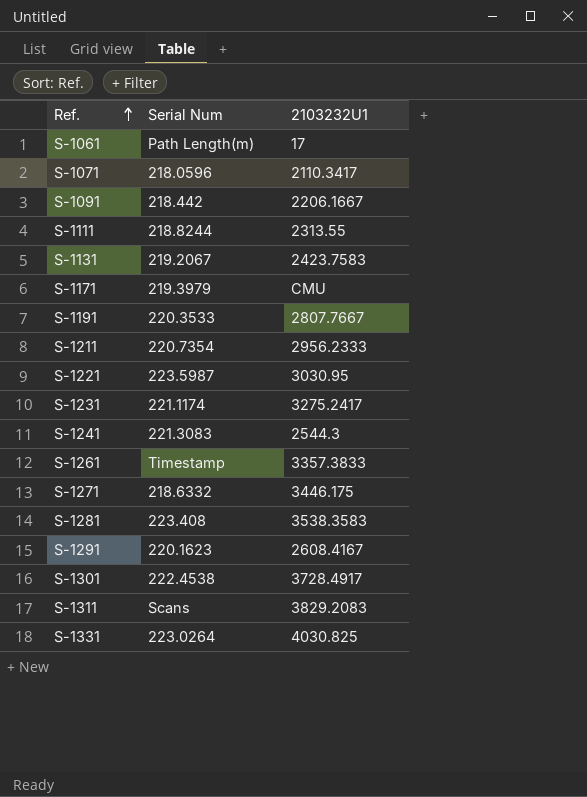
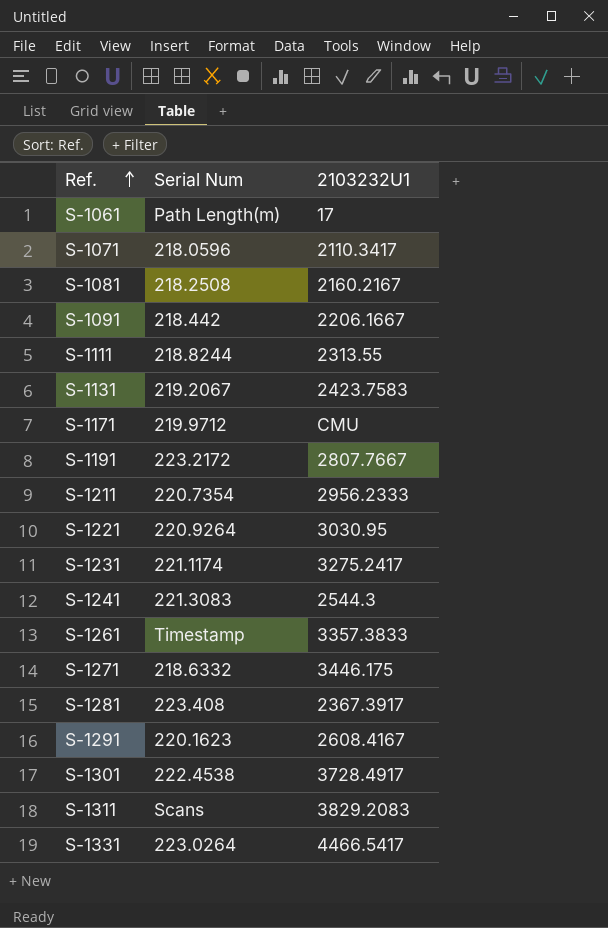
row S-1081: none -> 218.2508 | 2160.2167
S-1171 | Serial Num: 219.3979 -> 219.9712
S-1191 | Serial Num: 220.3533 -> 223.2172
S-1221 | Serial Num: 223.5987 -> 220.9264
S-1281 | 2103232U1: 3538.3583 -> 2367.3917
S-1331 | 2103232U1: 4030.825 -> 4466.5417

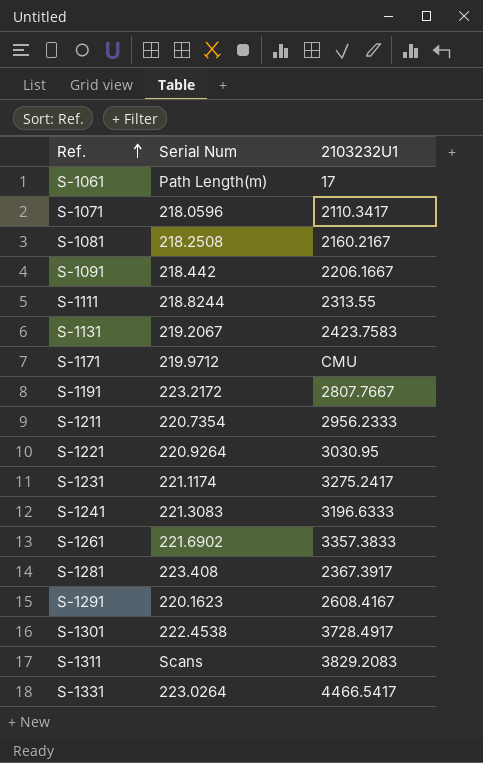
row S-1271: 218.6332 | 3446.175 -> none
S-1241 | 2103232U1: 2544.3 -> 3196.6333
S-1261 | Serial Num: Timestamp -> 221.6902

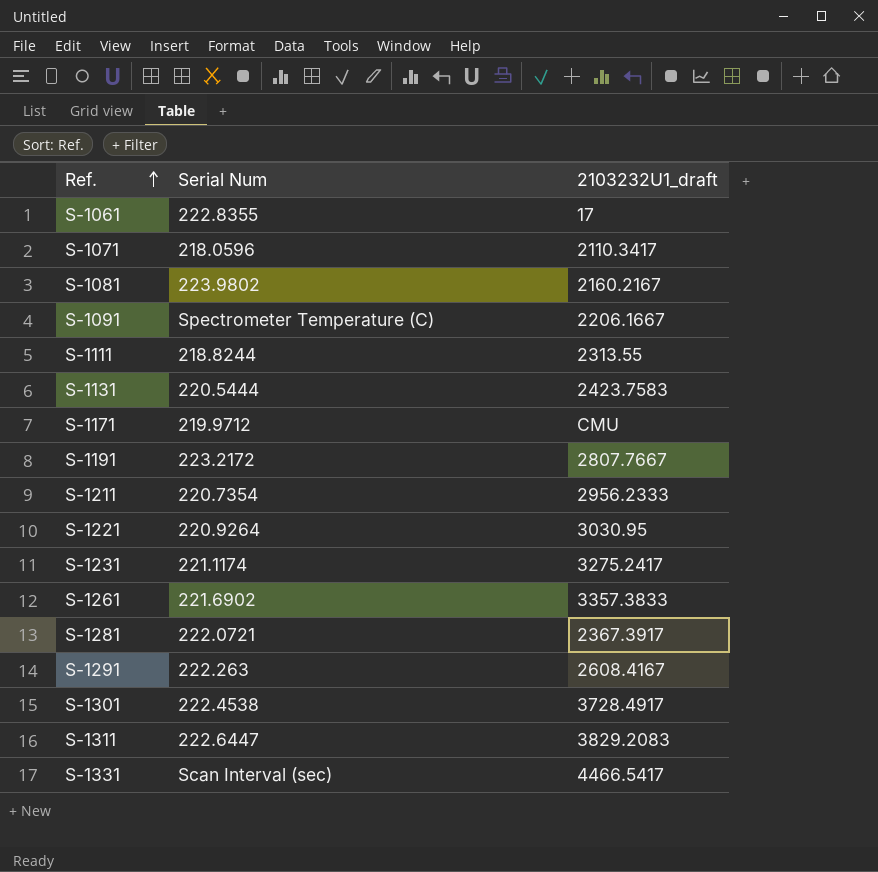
column name: 2103232U1 -> 2103232U1_draft
row S-1241: 221.3083 | 3196.6333 -> none
S-1061 | Serial Num: Path Length(m) -> 222.8355
S-1081 | Serial Num: 218.2508 -> 223.9802
S-1091 | Serial Num: 218.442 -> Spectrometer Temperature (C)
S-1131 | Serial Num: 219.2067 -> 220.5444
S-1281 | Serial Num: 223.408 -> 222.0721
S-1291 | Serial Num: 220.1623 -> 222.263
S-1311 | Serial Num: Scans -> 222.6447
S-1331 | Serial Num: 223.0264 -> Scan Interval (sec)

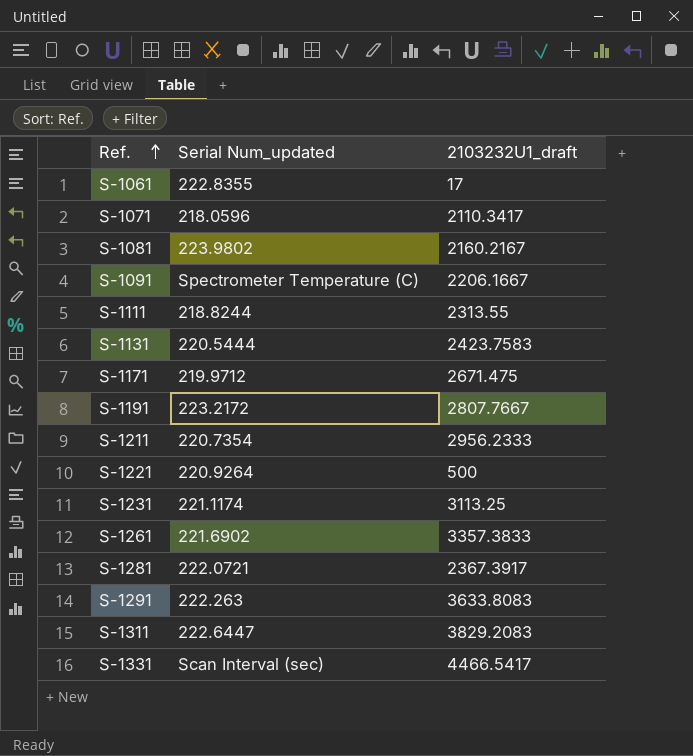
column name: Serial Num -> Serial Num_updated
row S-1301: 222.4538 | 3728.4917 -> none
S-1171 | 2103232U1_draft: CMU -> 2671.475
S-1221 | 2103232U1_draft: 3030.95 -> 500
S-1231 | 2103232U1_draft: 3275.2417 -> 3113.25
S-1291 | 2103232U1_draft: 2608.4167 -> 3633.8083

